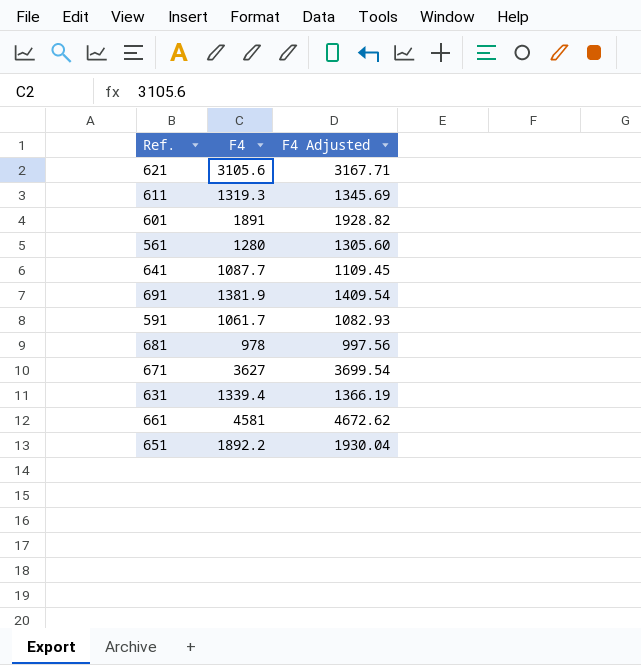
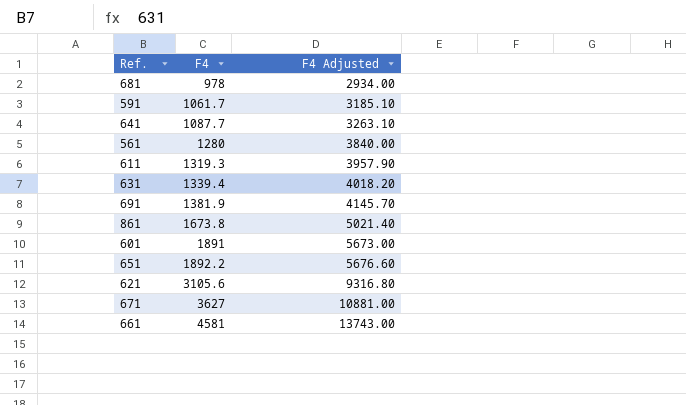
row order: none -> F4 ascending
column F4 Adjusted | formula: [F4] * 1.02 -> [F4] * 3
row 861: none -> 1673.8 | 5021.40

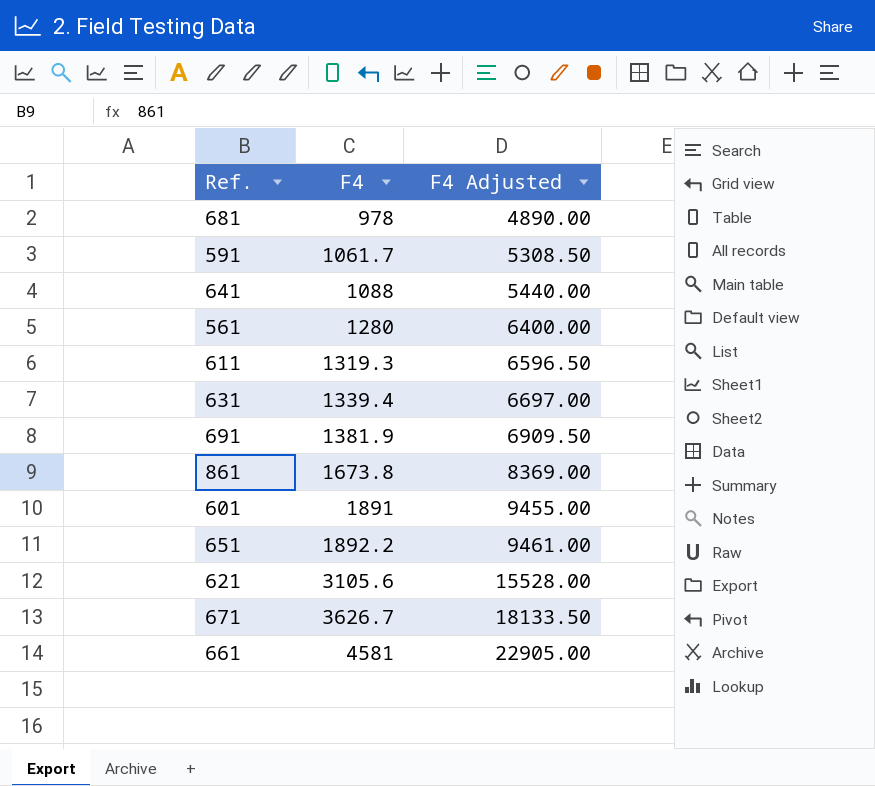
column F4 Adjusted | formula: [F4] * 3 -> [F4] * 5
641 | F4: 1087.7 -> 1088
671 | F4: 3627 -> 3626.7

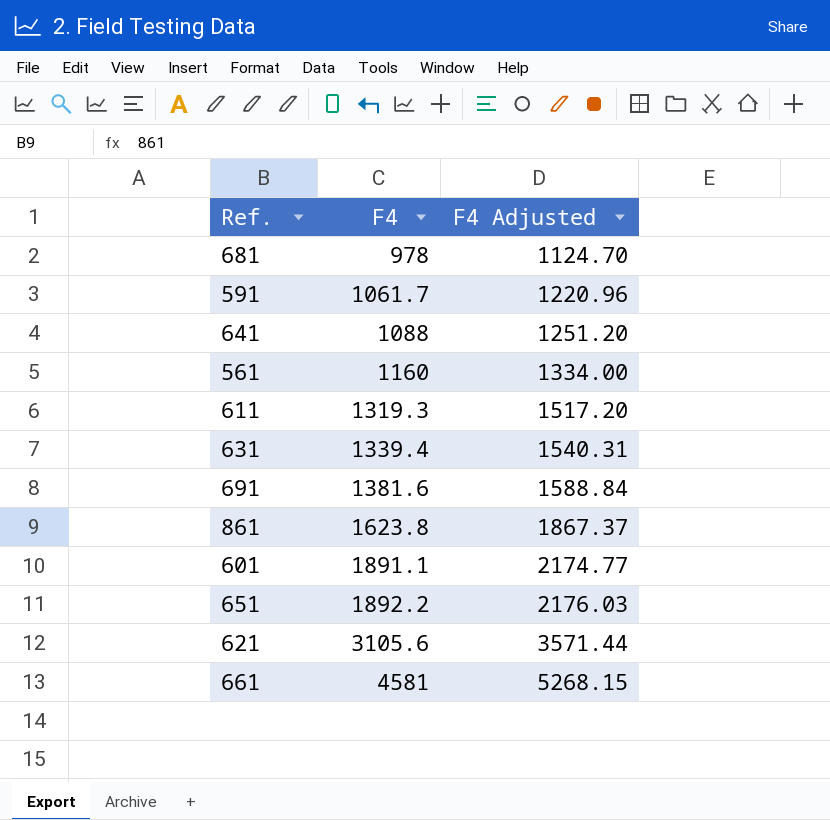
column F4 Adjusted | formula: [F4] * 5 -> [F4] * 1.15
row 671: 3626.7 | 18133.50 -> none
561 | F4: 1280 -> 1160
691 | F4: 1381.9 -> 1381.6
861 | F4: 1673.8 -> 1623.8
601 | F4: 1891 -> 1891.1

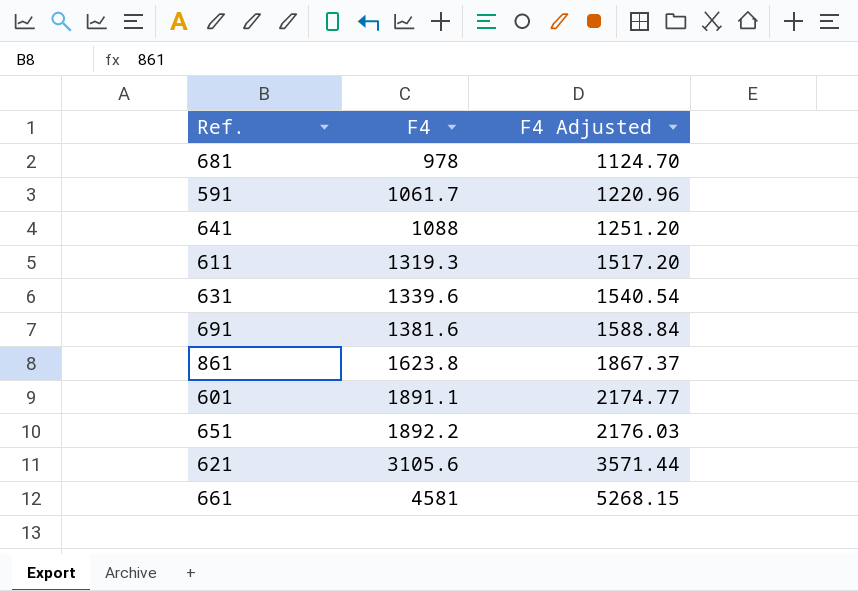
row 561: 1160 | 1334.00 -> none
631 | F4: 1339.4 -> 1339.6
631 | F4 Adjusted: 1540.31 -> 1540.54

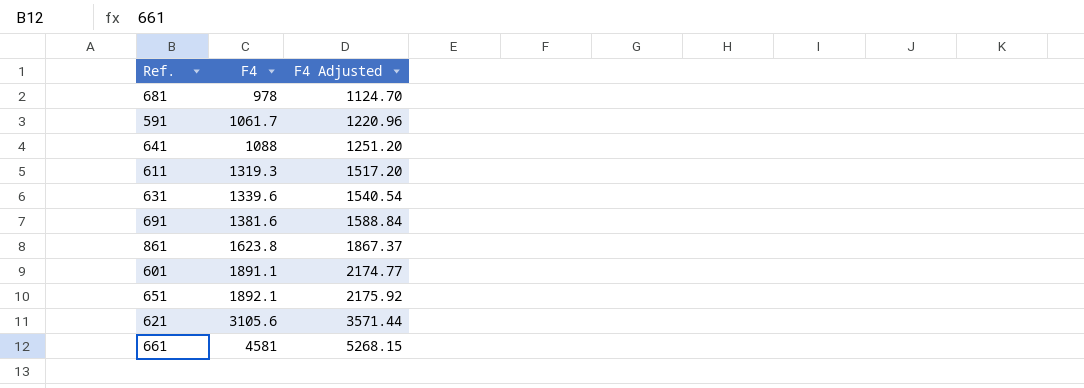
651 | F4: 1892.2 -> 1892.1
651 | F4 Adjusted: 2176.03 -> 2175.92

